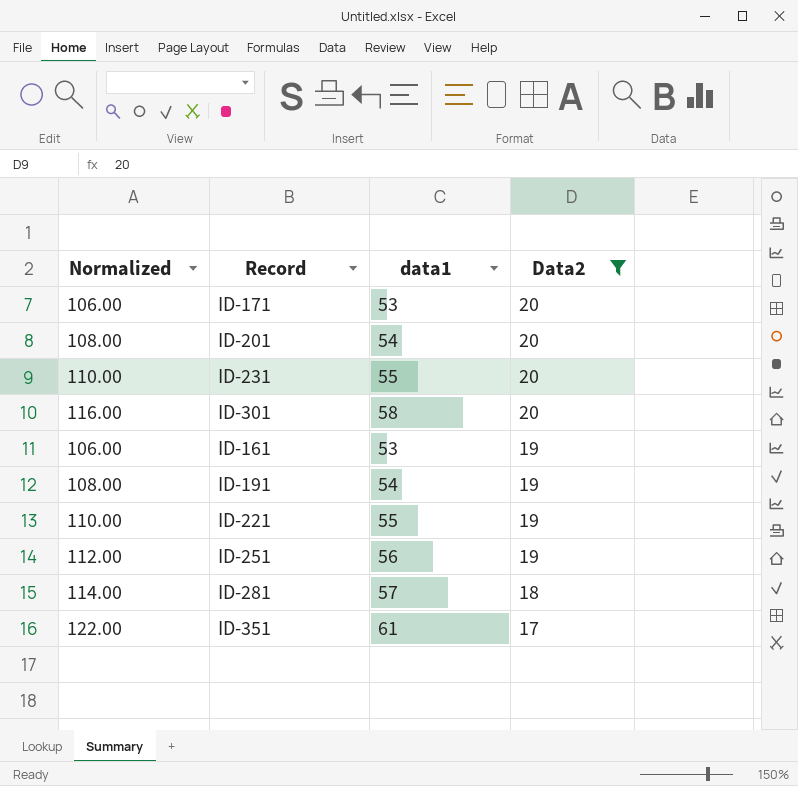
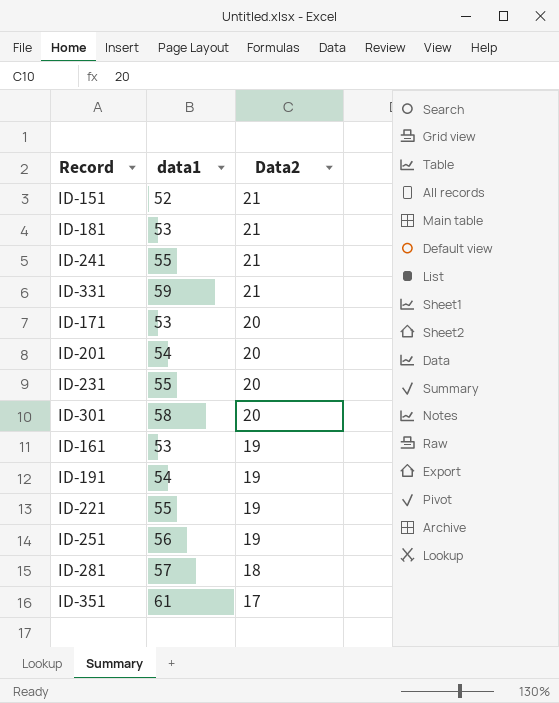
filter: Data2 != 21 -> none
column Normalized | formula: [data1] * 2 -> none

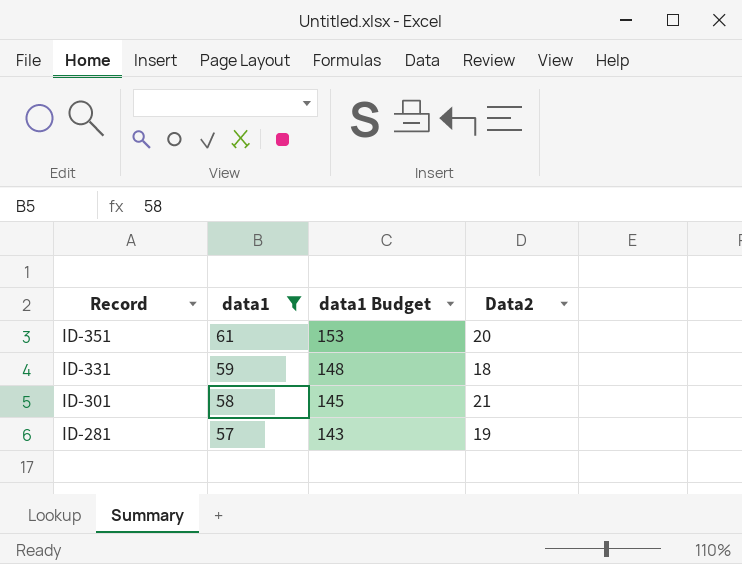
filter: none -> data1 >= 57
row order: Data2 descending -> Record descending
column data1 Budget | formula: none -> [data1] * 2.5
ID-351 | Data2: 17 -> 20
ID-331 | Data2: 21 -> 18
ID-301 | Data2: 20 -> 21
ID-281 | Data2: 18 -> 19

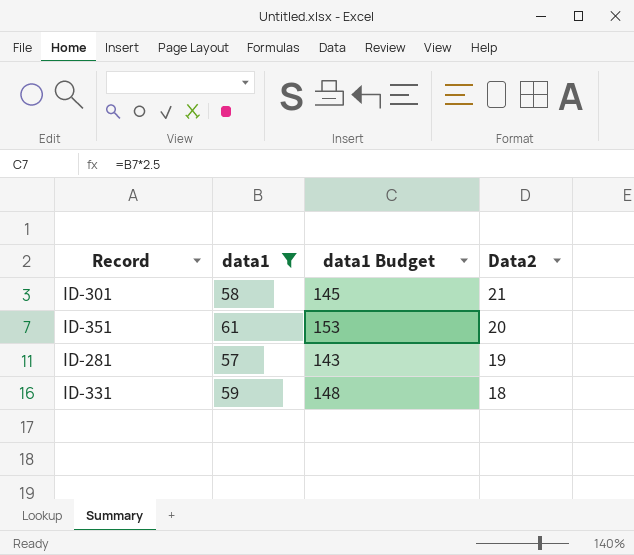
row order: Record descending -> Data2 descending

